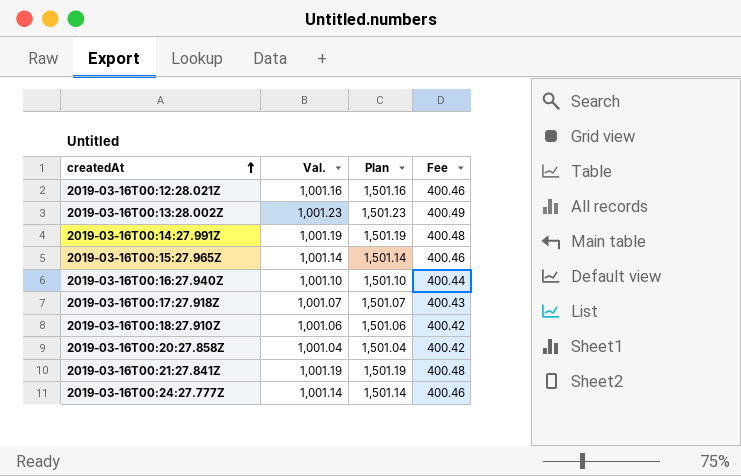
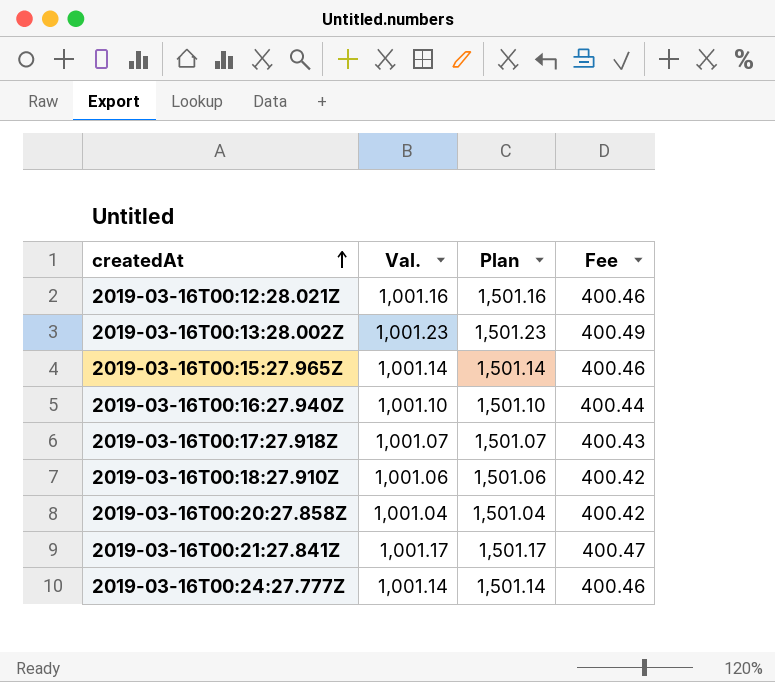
row 2019-03-16T00:14:27.991Z: 1,001.19 | 1,501.19 | 400.48 -> none
2019-03-16T00:21:27.841Z | Val.: 1,001.19 -> 1,001.17
2019-03-16T00:21:27.841Z | Plan: 1,501.19 -> 1,501.17
2019-03-16T00:21:27.841Z | Fee: 400.48 -> 400.47

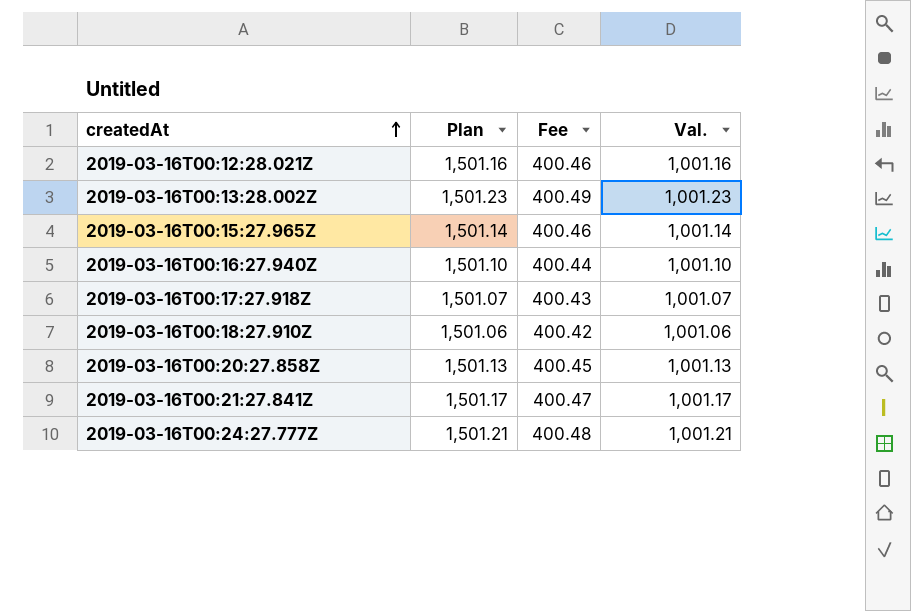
column Val. | position: 2 -> 4
2019-03-16T00:20:27.858Z | Plan: 1,501.04 -> 1,501.13
2019-03-16T00:20:27.858Z | Fee: 400.42 -> 400.45
2019-03-16T00:20:27.858Z | Val.: 1,001.04 -> 1,001.13
2019-03-16T00:24:27.777Z | Plan: 1,501.14 -> 1,501.21
2019-03-16T00:24:27.777Z | Fee: 400.46 -> 400.48
2019-03-16T00:24:27.777Z | Val.: 1,001.14 -> 1,001.21

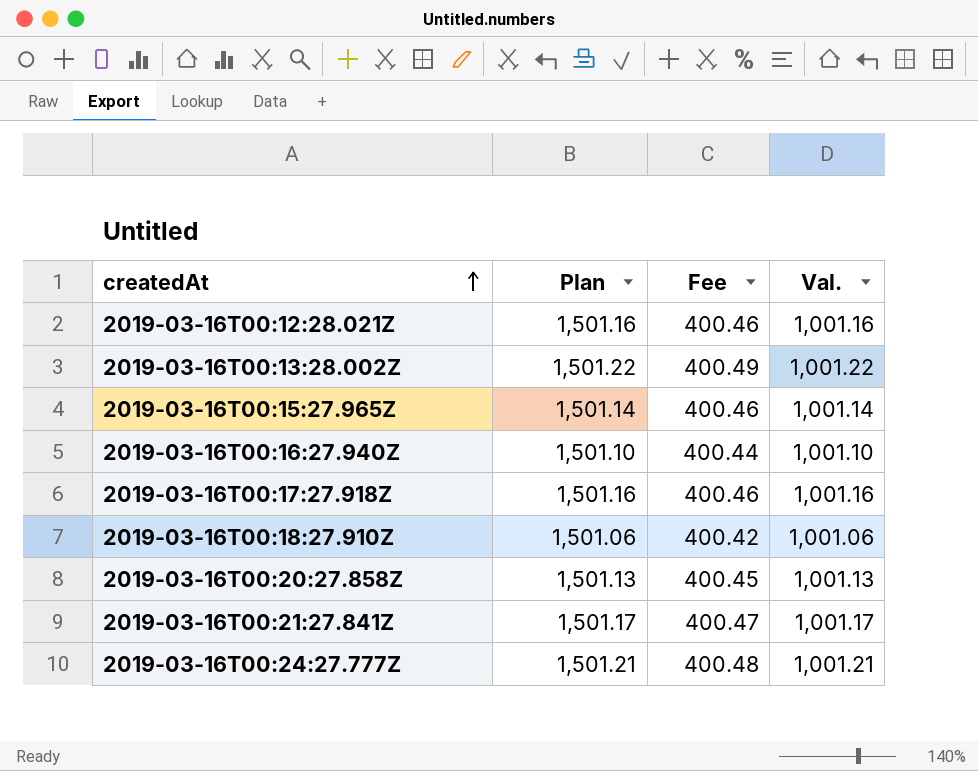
2019-03-16T00:13:28.002Z | Plan: 1,501.23 -> 1,501.22
2019-03-16T00:13:28.002Z | Val.: 1,001.23 -> 1,001.22
2019-03-16T00:17:27.918Z | Plan: 1,501.07 -> 1,501.16
2019-03-16T00:17:27.918Z | Fee: 400.43 -> 400.46
2019-03-16T00:17:27.918Z | Val.: 1,001.07 -> 1,001.16

